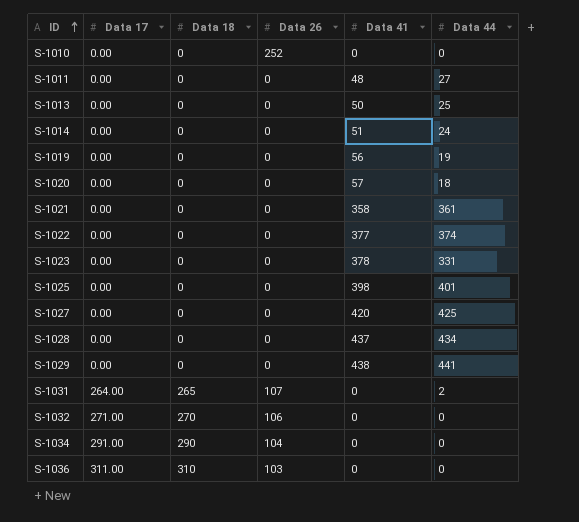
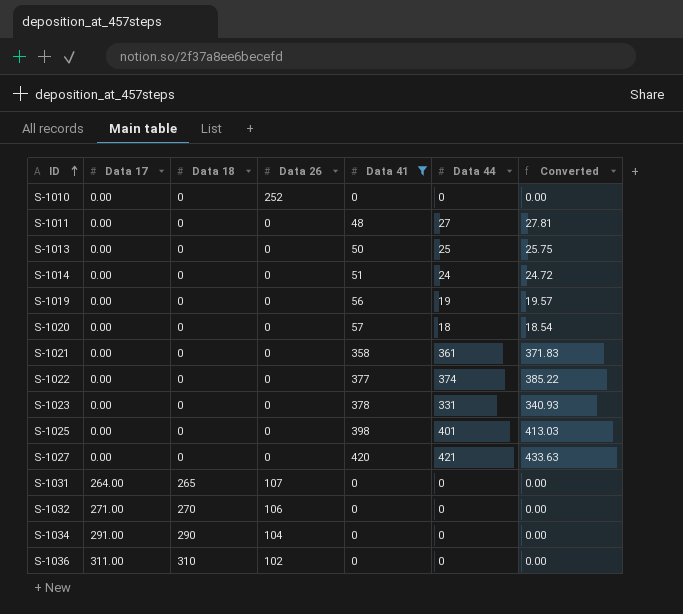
filter: none -> Data 41 <= 420
column Converted | formula: none -> [Data 44] * 1.03
S-1027 | Data 44: 425 -> 421
S-1031 | Data 44: 2 -> 0
S-1036 | Data 26: 103 -> 102

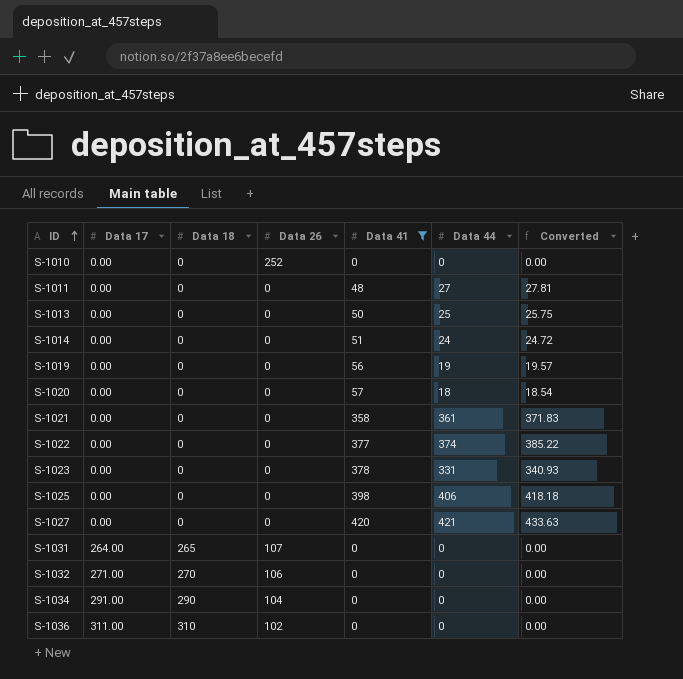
S-1025 | Data 44: 401 -> 406
S-1025 | Converted: 413.03 -> 418.18

